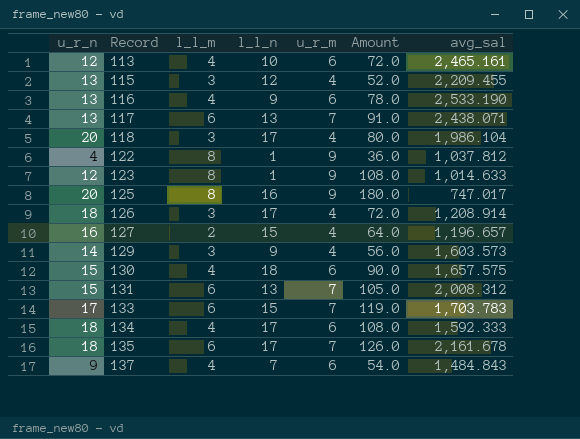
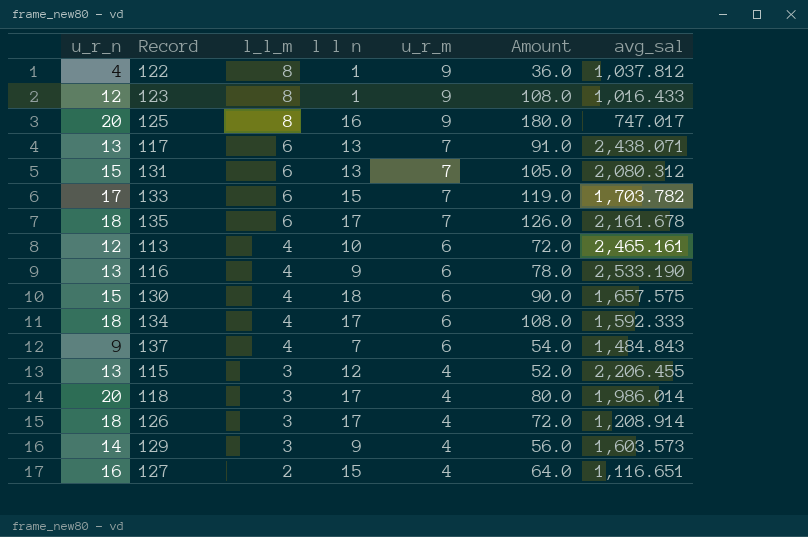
row order: Record ascending -> l_l_m descending
column name: l_l_n -> l l n
123 | avg_sal: 1,014.633 -> 1,016.433
131 | avg_sal: 2,008.312 -> 2,080.312
133 | avg_sal: 1,703.783 -> 1,703.782
115 | avg_sal: 2,209.455 -> 2,206.455
118 | avg_sal: 1,986.104 -> 1,986.014
127 | avg_sal: 1,196.657 -> 1,116.651

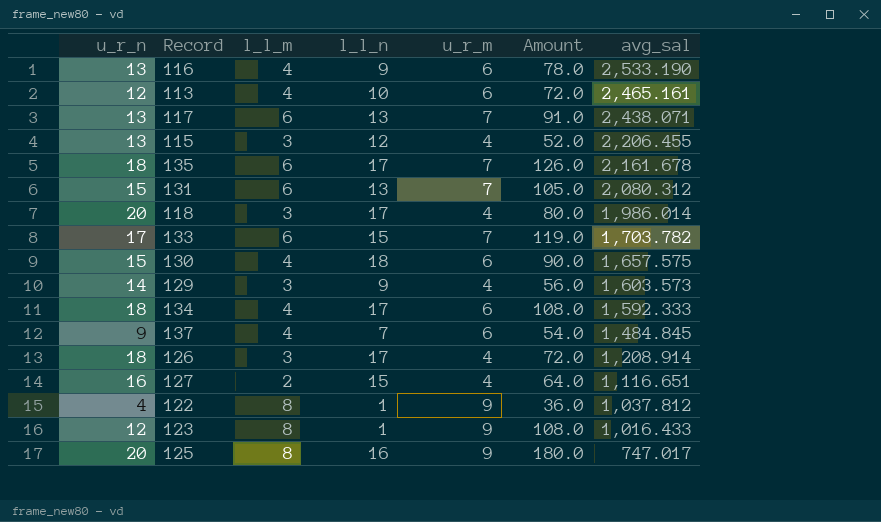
row order: l_l_m descending -> avg_sal descending
column name: l l n -> l_l_n
137 | avg_sal: 1,484.843 -> 1,484.845

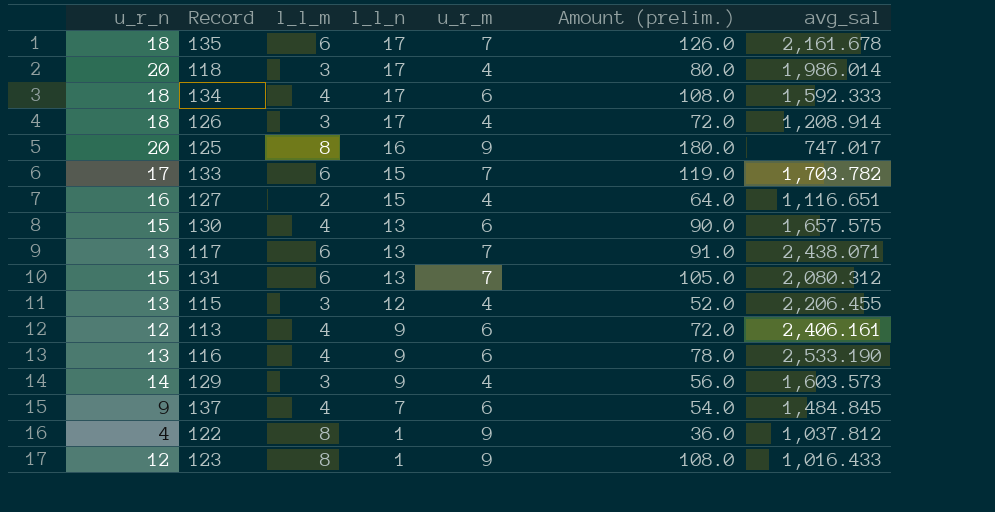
row order: avg_sal descending -> l_l_n descending
column name: Amount -> Amount (prelim.)
130 | l_l_n: 18 -> 13
113 | l_l_n: 10 -> 9
113 | avg_sal: 2,465.161 -> 2,406.161

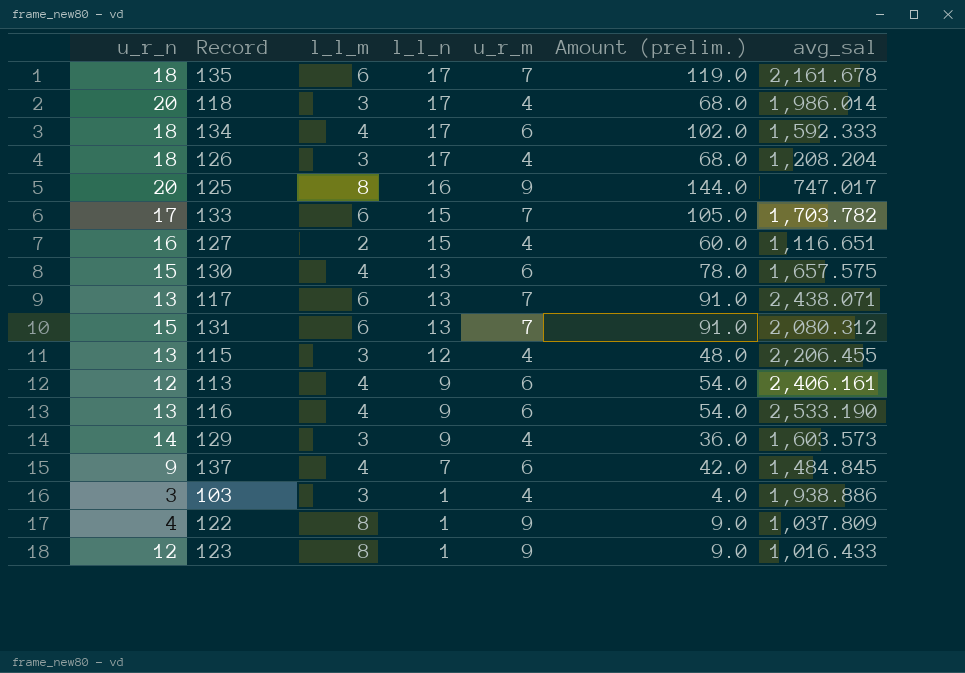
column Amount (prelim.) | formula: [u_r_n] * [u_r_m] -> [l_l_n] * [u_r_m]
126 | avg_sal: 1,208.914 -> 1,208.204
row 103: none -> 3 | 3 | 1 | 4 | 4.0 | 1,938.886
122 | avg_sal: 1,037.812 -> 1,037.809

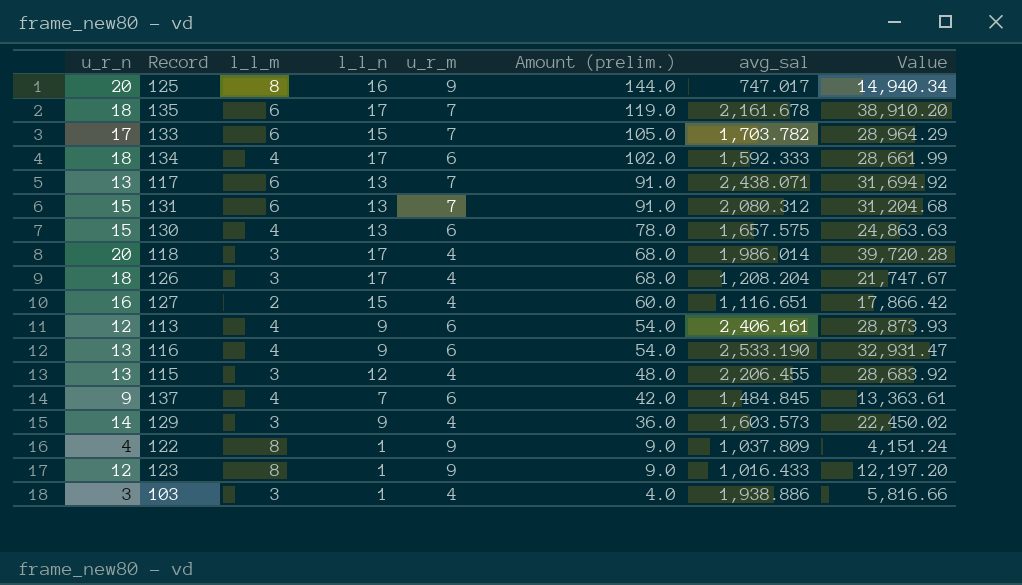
row order: l_l_n descending -> Amount (prelim.) descending
column Value | formula: none -> [u_r_n] * [avg_sal]

